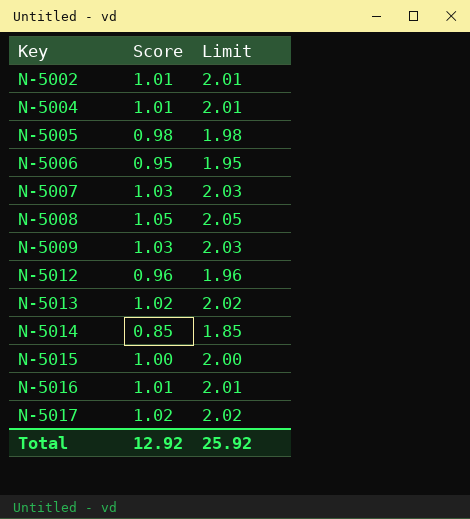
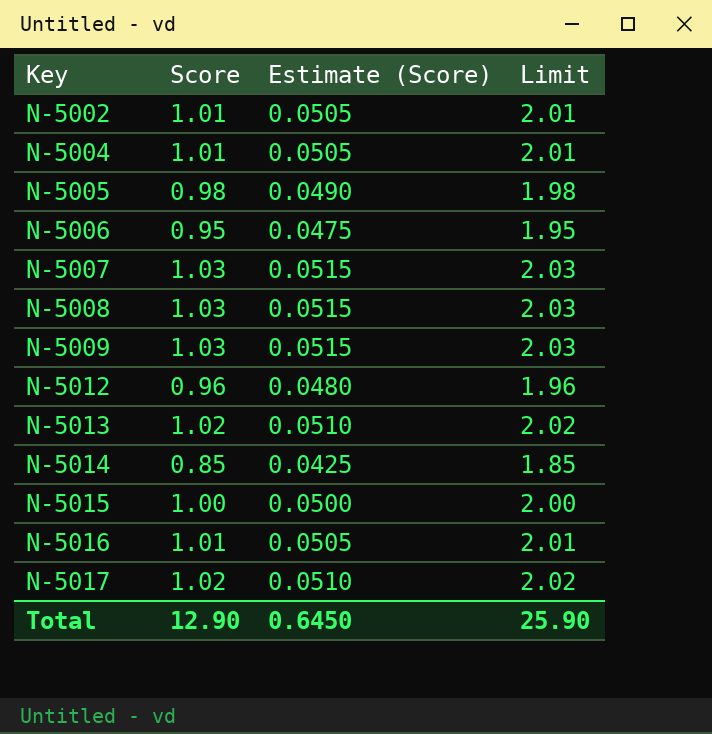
column Estimate (Score) | formula: none -> [Score] * 0.05
N-5008 | Score: 1.05 -> 1.03
N-5008 | Limit: 2.05 -> 2.03
Total | Score: 12.92 -> 12.90
Total | Limit: 25.92 -> 25.90

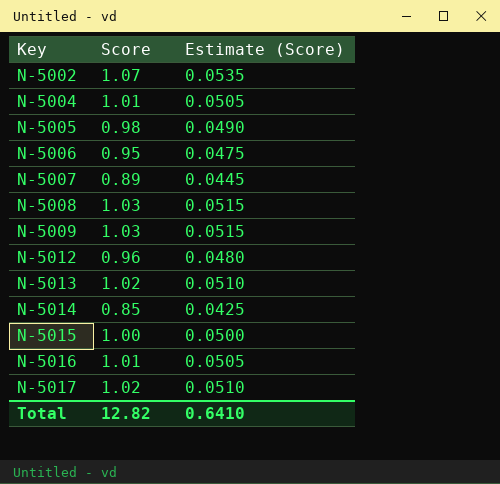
column Limit | formula: [Score] + 1 -> none
N-5002 | Score: 1.01 -> 1.07
N-5002 | Estimate (Score): 0.0505 -> 0.0535
N-5007 | Score: 1.03 -> 0.89
N-5007 | Estimate (Score): 0.0515 -> 0.0445
Total | Score: 12.90 -> 12.82
Total | Estimate (Score): 0.6450 -> 0.6410

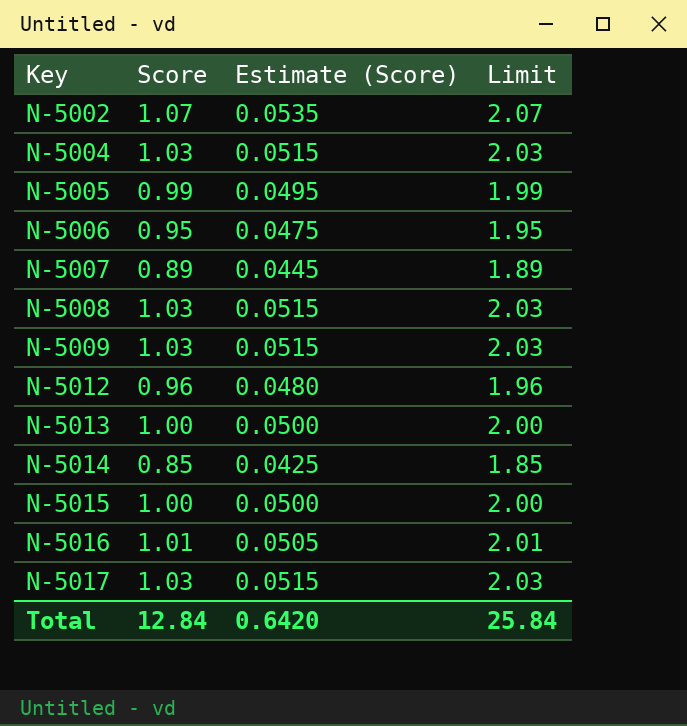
column Limit | formula: none -> [Score] + 1
N-5004 | Score: 1.01 -> 1.03
N-5004 | Estimate (Score): 0.0505 -> 0.0515
N-5005 | Score: 0.98 -> 0.99
N-5005 | Estimate (Score): 0.0490 -> 0.0495
N-5013 | Score: 1.02 -> 1.00
N-5013 | Estimate (Score): 0.0510 -> 0.0500
N-5017 | Score: 1.02 -> 1.03
N-5017 | Estimate (Score): 0.0510 -> 0.0515
Total | Score: 12.82 -> 12.84
Total | Estimate (Score): 0.6410 -> 0.6420

